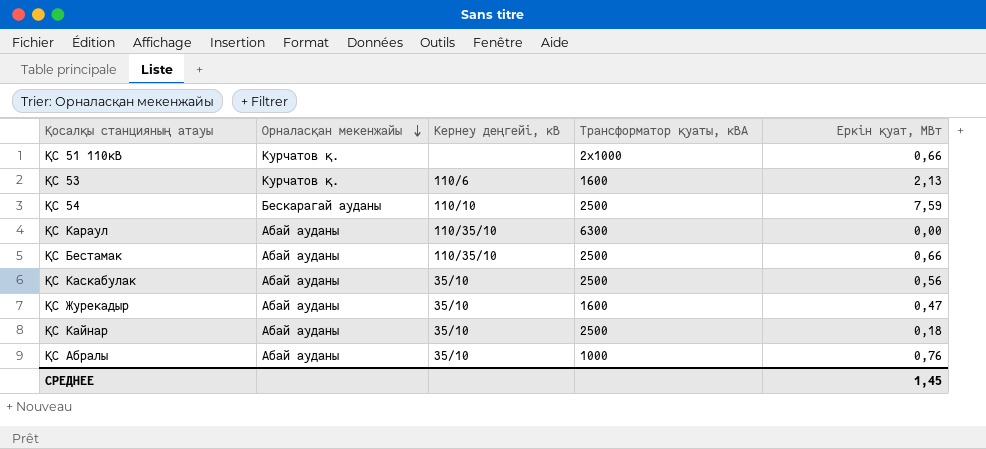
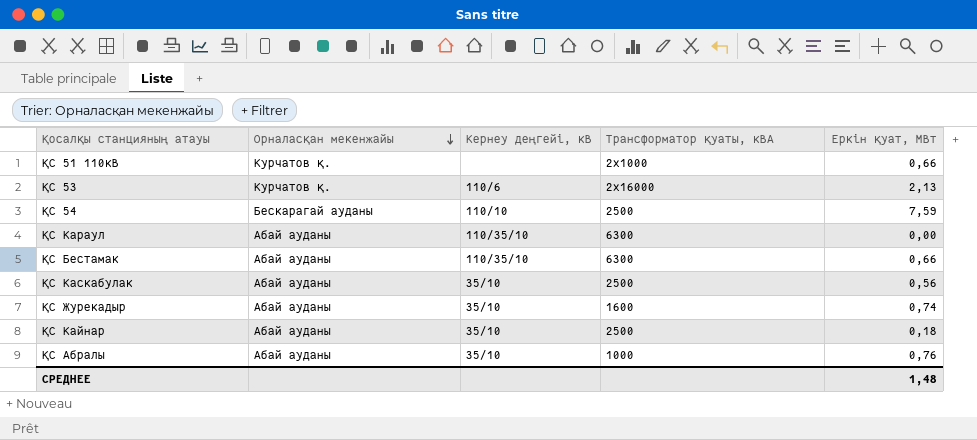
ҚС 53 | Трансформатор қуаты, кВА: 1600 -> 2х16000
ҚС Бестамак | Трансформатор қуаты, кВА: 2500 -> 6300
ҚС Журекадыр | Еркін қуат, МВт: 0,47 -> 0,74
СРЕДНЕЕ | Еркін қуат, МВт: 1,45 -> 1,48

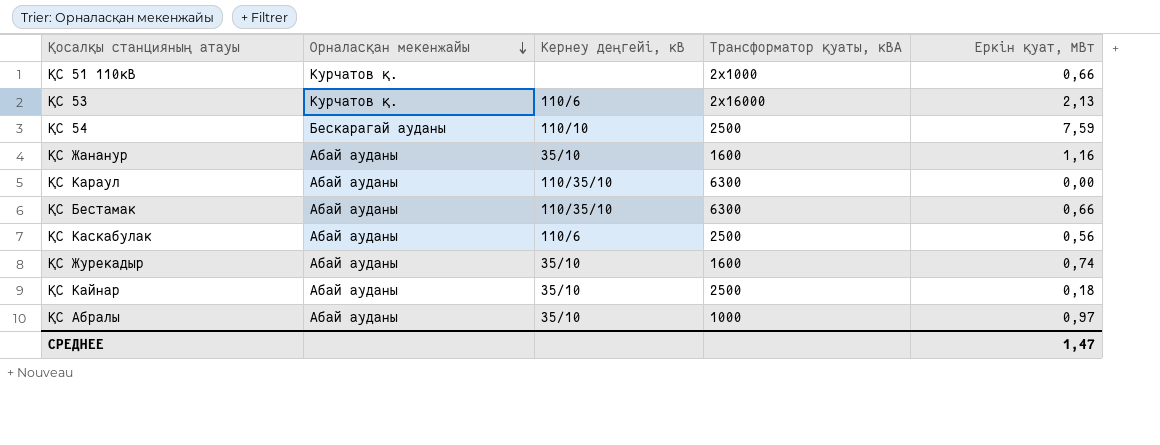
row ҚС Жананур: none -> Абай ауданы | 35/10 | 1600 | 1,16
ҚС Каскабулак | Кернеу деңгейі, кВ: 35/10 -> 110/6
ҚС Абралы | Еркін қуат, МВт: 0,76 -> 0,97
СРЕДНЕЕ | Еркін қуат, МВт: 1,48 -> 1,47

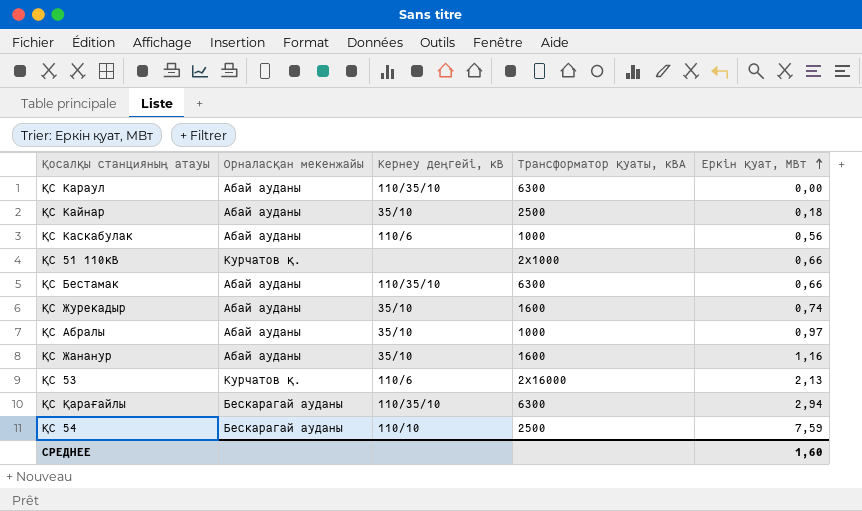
row order: Орналасқан мекенжайы descending -> Еркін қуат, МВт ascending
ҚС Каскабулак | Трансформатор қуаты, кВА: 2500 -> 1000
row ҚС Қарағайлы: none -> Бескарагай ауданы | 110/35/10 | 6300 | 2,94
СРЕДНЕЕ | Еркін қуат, МВт: 1,47 -> 1,60

